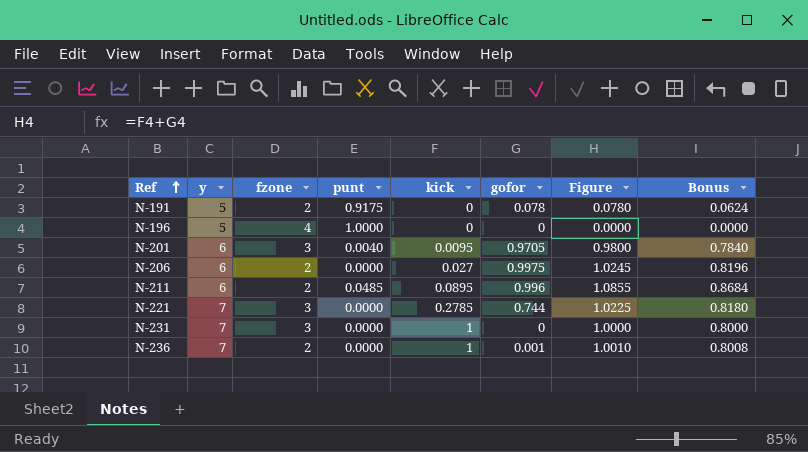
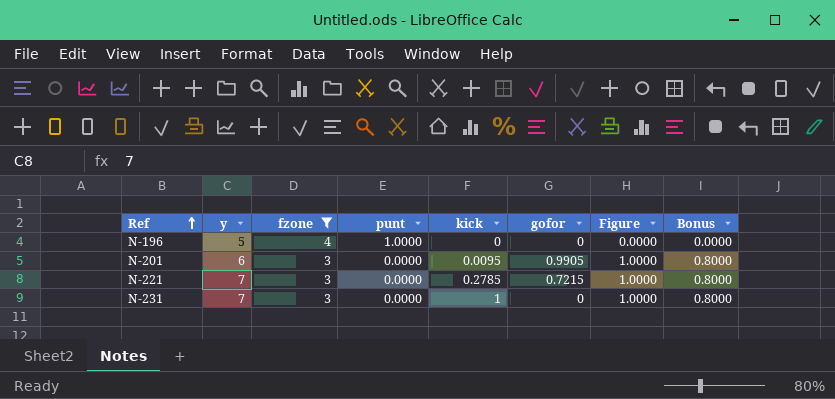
filter: none -> fzone != 2
N-201 | punt: 0.0040 -> 0.0000
N-201 | gofor: 0.9705 -> 0.9905
N-201 | Figure: 0.9800 -> 1.0000
N-201 | Bonus: 0.7840 -> 0.8000
N-221 | gofor: 0.744 -> 0.7215
N-221 | Figure: 1.0225 -> 1.0000
N-221 | Bonus: 0.8180 -> 0.8000

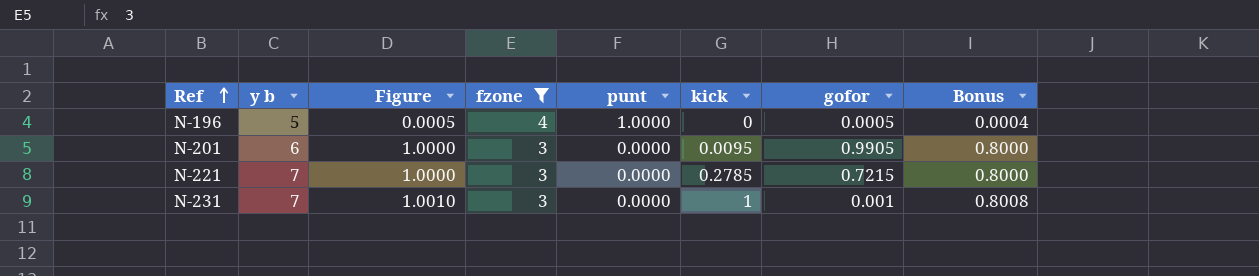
column name: y -> y b
column Figure | position: 7 -> 3
N-196 | Figure: 0.0000 -> 0.0005
N-196 | gofor: 0 -> 0.0005
N-196 | Bonus: 0.0000 -> 0.0004
N-231 | Figure: 1.0000 -> 1.0010
N-231 | gofor: 0 -> 0.001
N-231 | Bonus: 0.8000 -> 0.8008

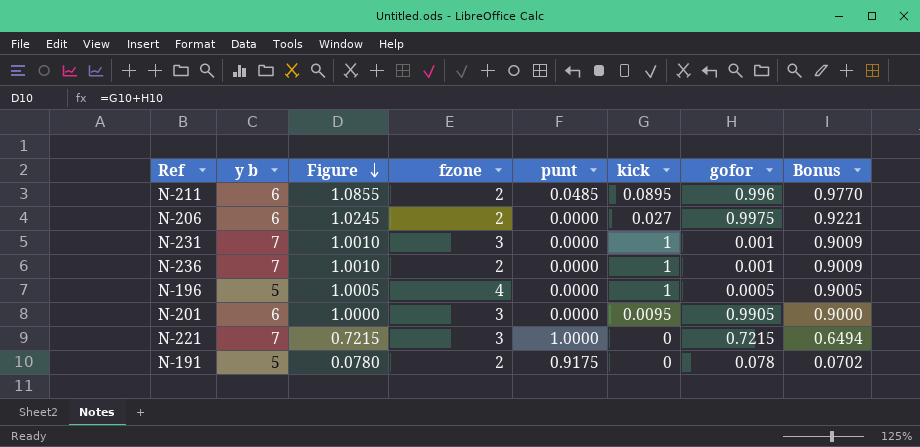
filter: fzone != 2 -> none
row order: Ref ascending -> Figure descending
column Bonus | formula: [Figure] * 0.8 -> [Figure] * 0.9
N-196 | Figure: 0.0005 -> 1.0005
N-196 | punt: 1.0000 -> 0.0000
N-196 | kick: 0 -> 1
N-221 | Figure: 1.0000 -> 0.7215
N-221 | punt: 0.0000 -> 1.0000
N-221 | kick: 0.2785 -> 0

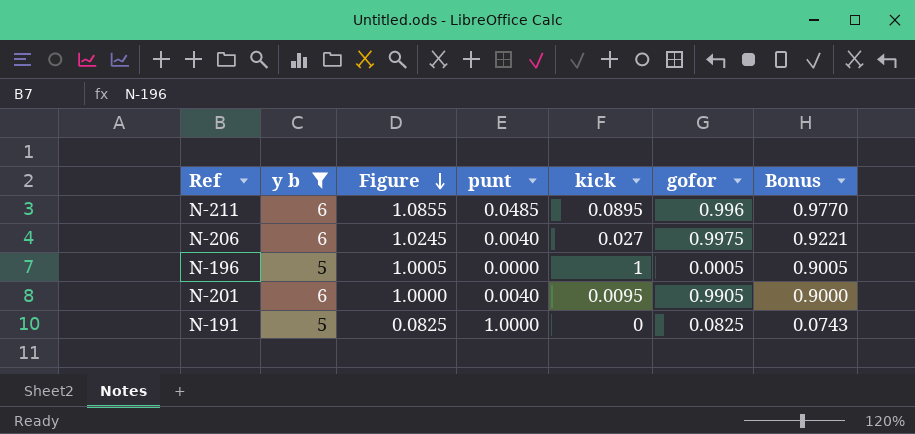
filter: none -> y b != 7
column fzone | position: 4 -> none
N-206 | punt: 0.0000 -> 0.0040
N-201 | punt: 0.0000 -> 0.0040
N-191 | Figure: 0.0780 -> 0.0825
N-191 | punt: 0.9175 -> 1.0000
N-191 | gofor: 0.078 -> 0.0825
N-191 | Bonus: 0.0702 -> 0.0743

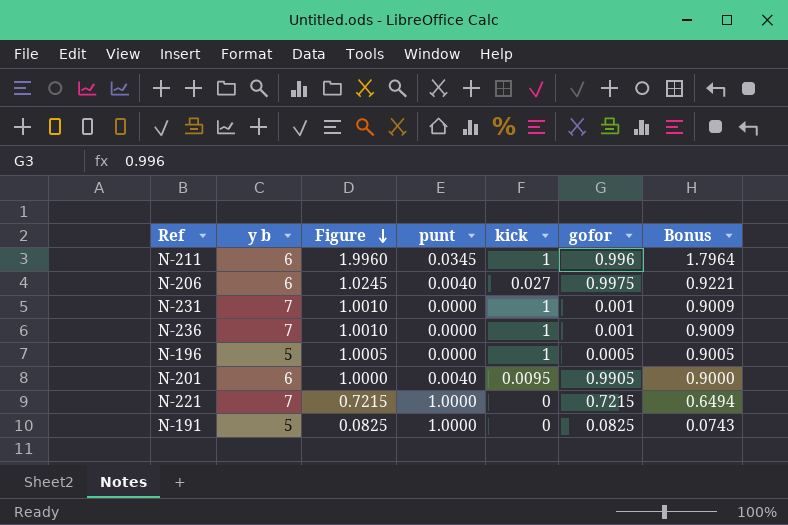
filter: y b != 7 -> none
N-211 | Figure: 1.0855 -> 1.9960
N-211 | punt: 0.0485 -> 0.0345
N-211 | kick: 0.0895 -> 1
N-211 | Bonus: 0.9770 -> 1.7964

